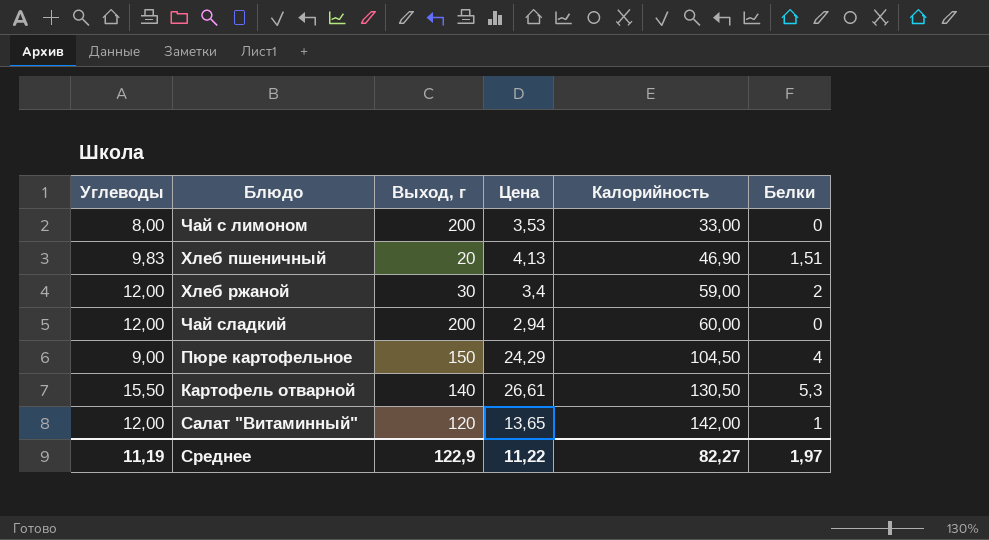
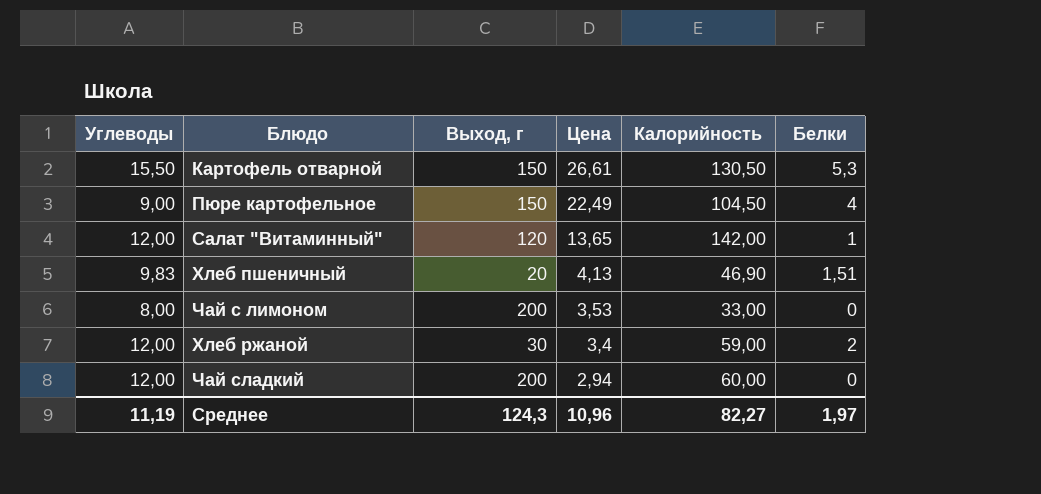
row order: Калорийность ascending -> Цена descending
Картофель отварной | Выход, г: 140 -> 150
Пюре картофельное | Цена: 24,29 -> 22,49
Среднее | Выход, г: 122,9 -> 124,3
Среднее | Цена: 11,22 -> 10,96

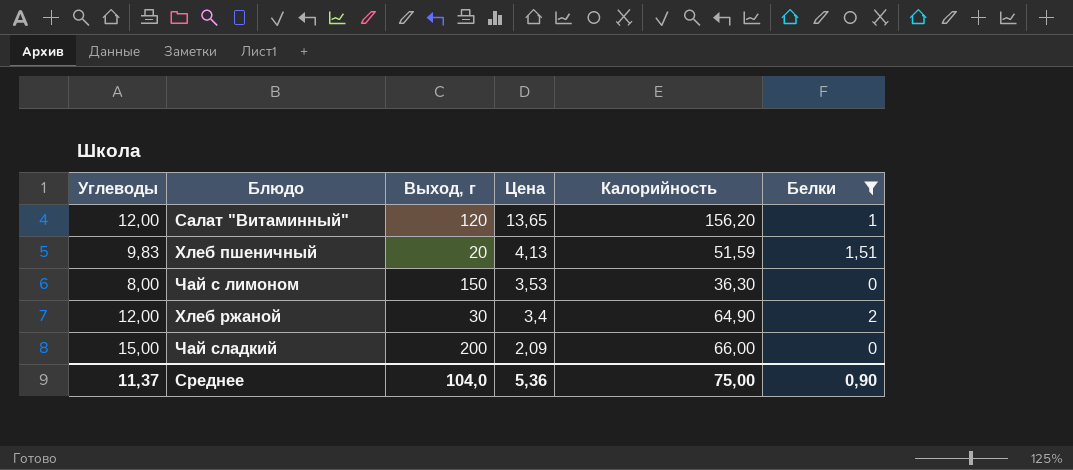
filter: none -> Белки <= 2
Салат "Витаминный" | Калорийность: 142,00 -> 156,20
Хлеб пшеничный | Калорийность: 46,90 -> 51,59
Чай с лимоном | Выход, г: 200 -> 150
Чай с лимоном | Калорийность: 33,00 -> 36,30
Хлеб ржаной | Калорийность: 59,00 -> 64,90
Чай сладкий | Углеводы: 12,00 -> 15,00
Чай сладкий | Цена: 2,94 -> 2,09
Чай сладкий | Калорийность: 60,00 -> 66,00
Среднее | Углеводы: 11,19 -> 11,37
Среднее | Выход, г: 124,3 -> 104,0
Среднее | Цена: 10,96 -> 5,36
Среднее | Калорийность: 82,27 -> 75,00
Среднее | Белки: 1,97 -> 0,90

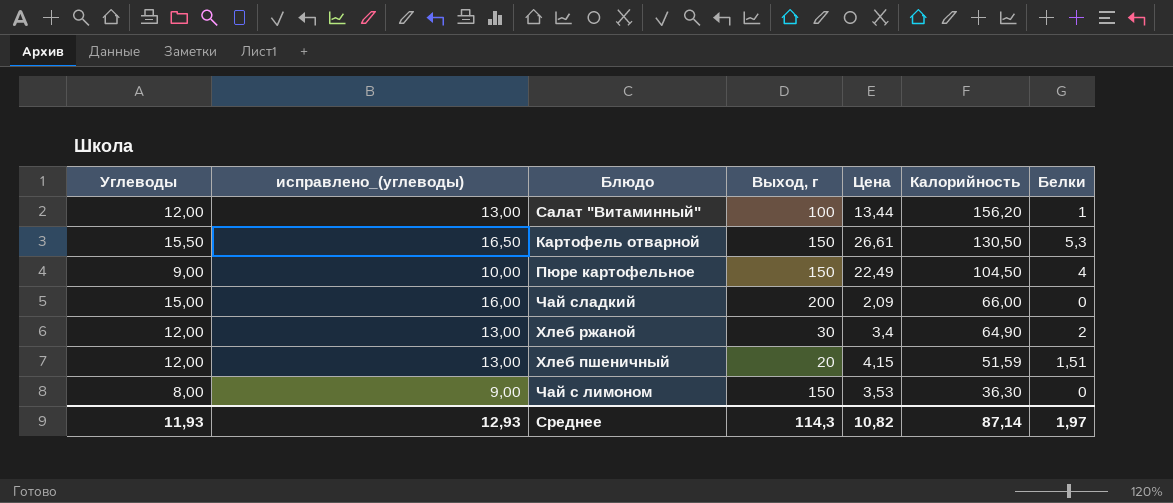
filter: Белки <= 2 -> none
row order: Цена descending -> Калорийность descending
column исправлено_(углеводы) | formula: none -> [Углеводы] + 1
Салат "Витаминный" | Выход, г: 120 -> 100
Салат "Витаминный" | Цена: 13,65 -> 13,44
Хлеб пшеничный | Углеводы: 9,83 -> 12,00
Хлеб пшеничный | Цена: 4,13 -> 4,15
Среднее | Углеводы: 11,37 -> 11,93
Среднее | Выход, г: 104,0 -> 114,3
Среднее | Цена: 5,36 -> 10,82
Среднее | Калорийность: 75,00 -> 87,14
Среднее | Белки: 0,90 -> 1,97

